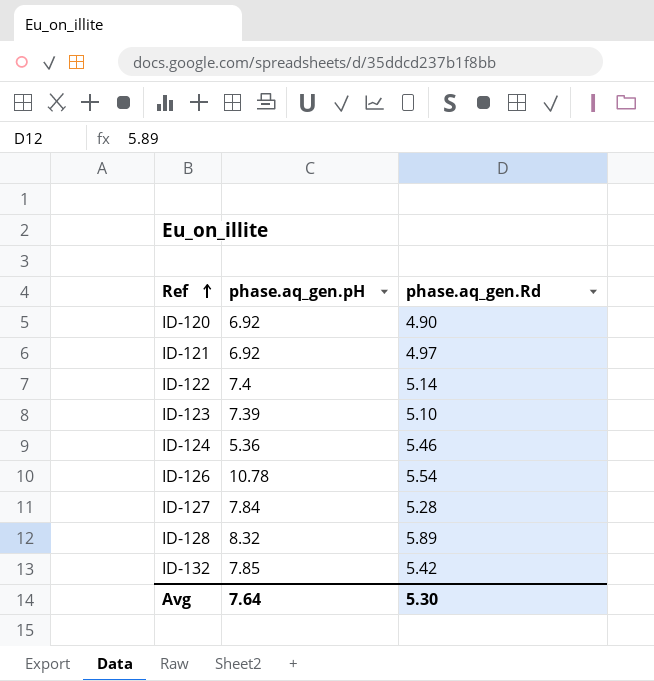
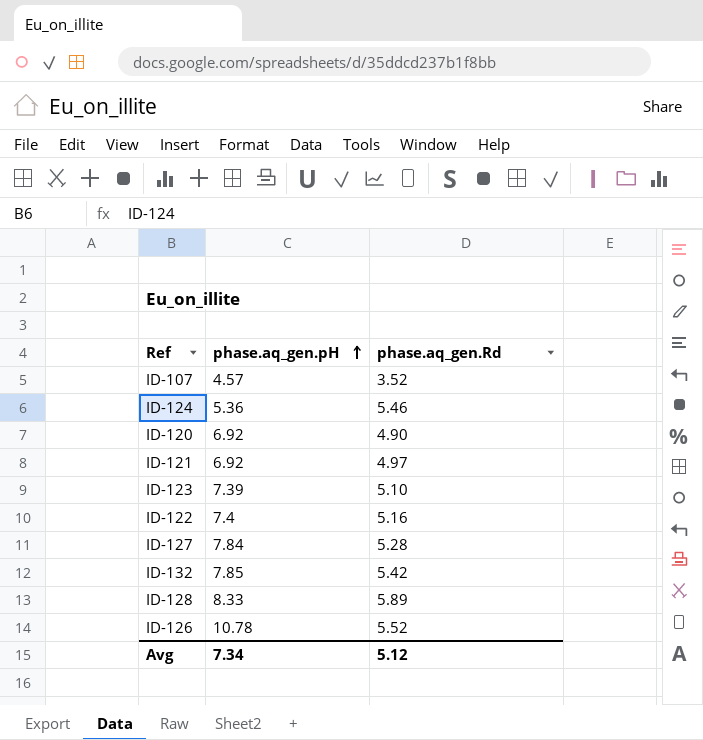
row order: Ref ascending -> phase.aq_gen.pH ascending
row ID-107: none -> 4.57 | 3.52
ID-122 | phase.aq_gen.Rd: 5.14 -> 5.16
ID-128 | phase.aq_gen.pH: 8.32 -> 8.33
ID-126 | phase.aq_gen.Rd: 5.54 -> 5.52
Avg | phase.aq_gen.pH: 7.64 -> 7.34
Avg | phase.aq_gen.Rd: 5.30 -> 5.12

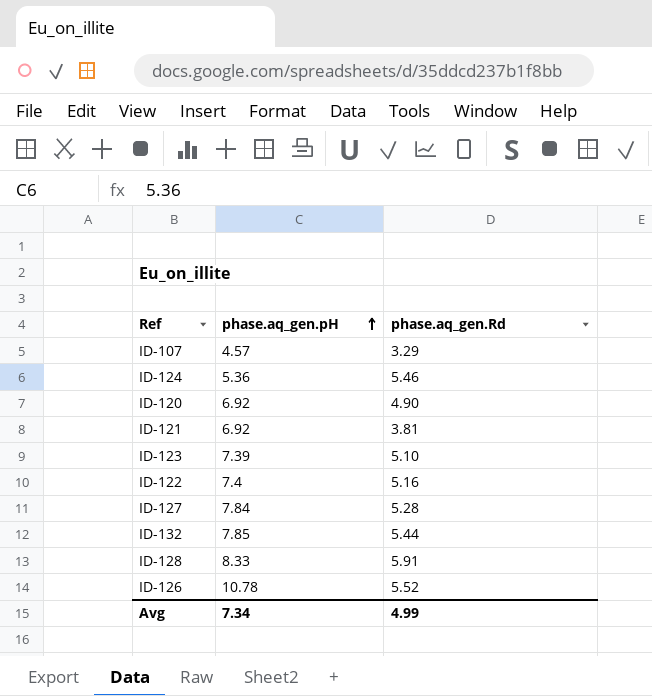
ID-107 | phase.aq_gen.Rd: 3.52 -> 3.29
ID-121 | phase.aq_gen.Rd: 4.97 -> 3.81
ID-132 | phase.aq_gen.Rd: 5.42 -> 5.44
ID-128 | phase.aq_gen.Rd: 5.89 -> 5.91
Avg | phase.aq_gen.Rd: 5.12 -> 4.99

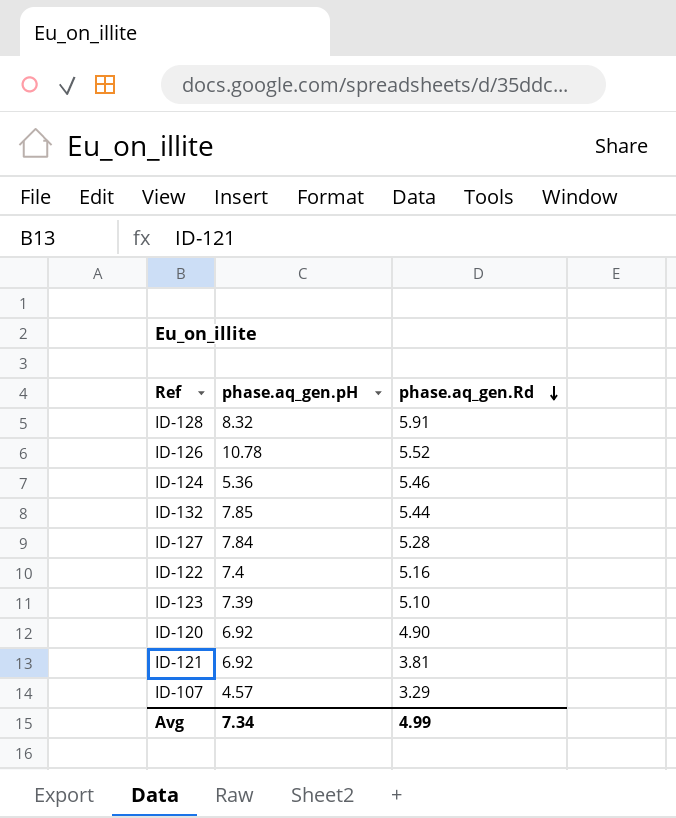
row order: phase.aq_gen.pH ascending -> phase.aq_gen.Rd descending
ID-128 | phase.aq_gen.pH: 8.33 -> 8.32

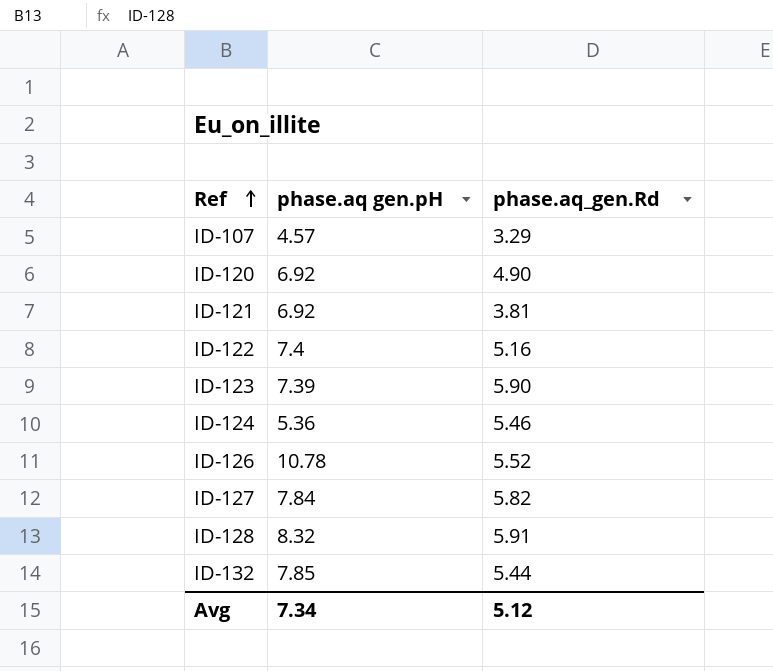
row order: phase.aq_gen.Rd descending -> Ref ascending
column name: phase.aq_gen.pH -> phase.aq gen.pH
ID-123 | phase.aq_gen.Rd: 5.10 -> 5.90
ID-127 | phase.aq_gen.Rd: 5.28 -> 5.82
Avg | phase.aq_gen.Rd: 4.99 -> 5.12

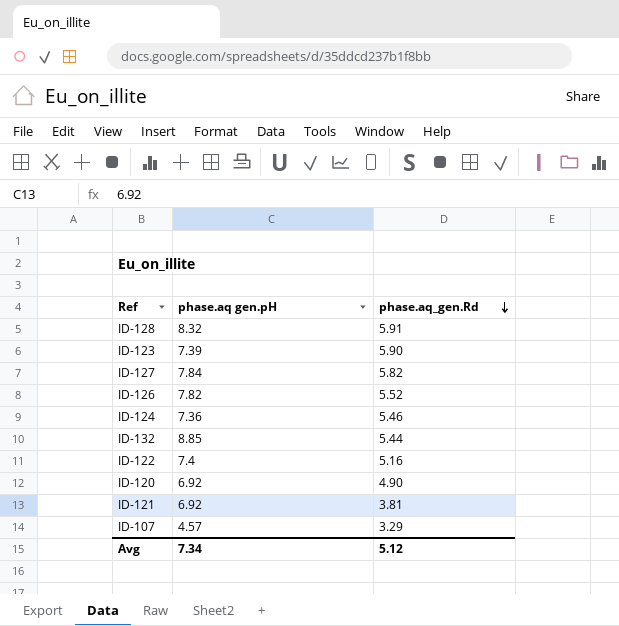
row order: Ref ascending -> phase.aq_gen.Rd descending
ID-126 | phase.aq gen.pH: 10.78 -> 7.82
ID-124 | phase.aq gen.pH: 5.36 -> 7.36
ID-132 | phase.aq gen.pH: 7.85 -> 8.85

